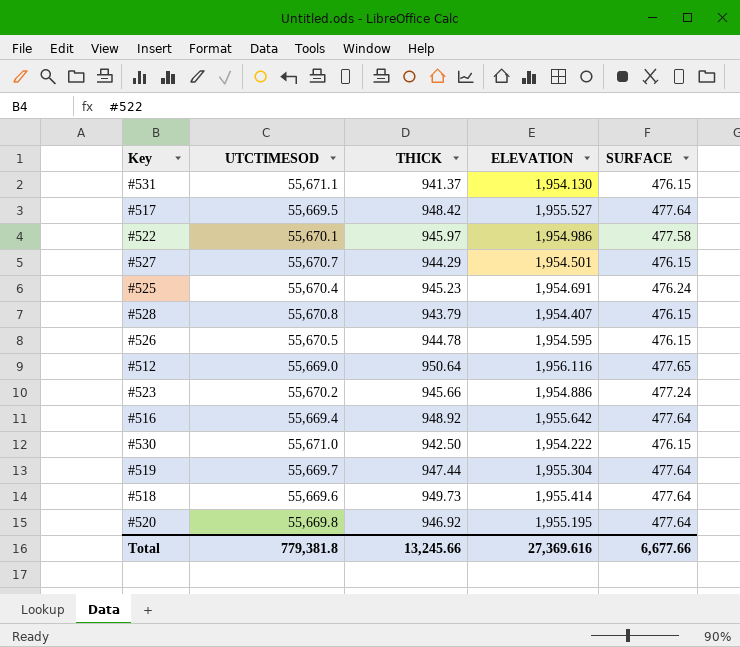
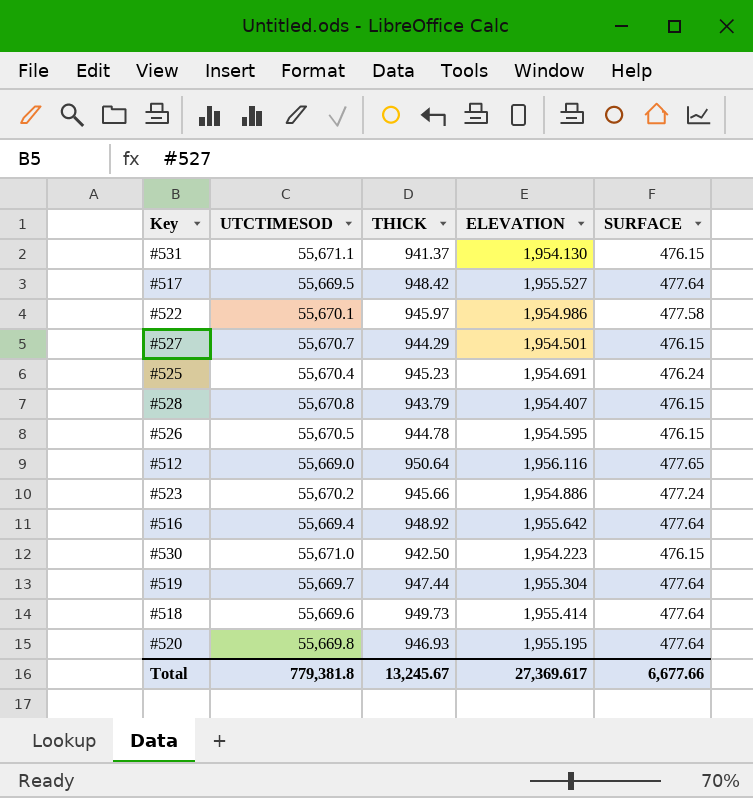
#530 | ELEVATION: 1,954.222 -> 1,954.223
#520 | THICK: 946.92 -> 946.93
Total | THICK: 13,245.66 -> 13,245.67
Total | ELEVATION: 27,369.616 -> 27,369.617

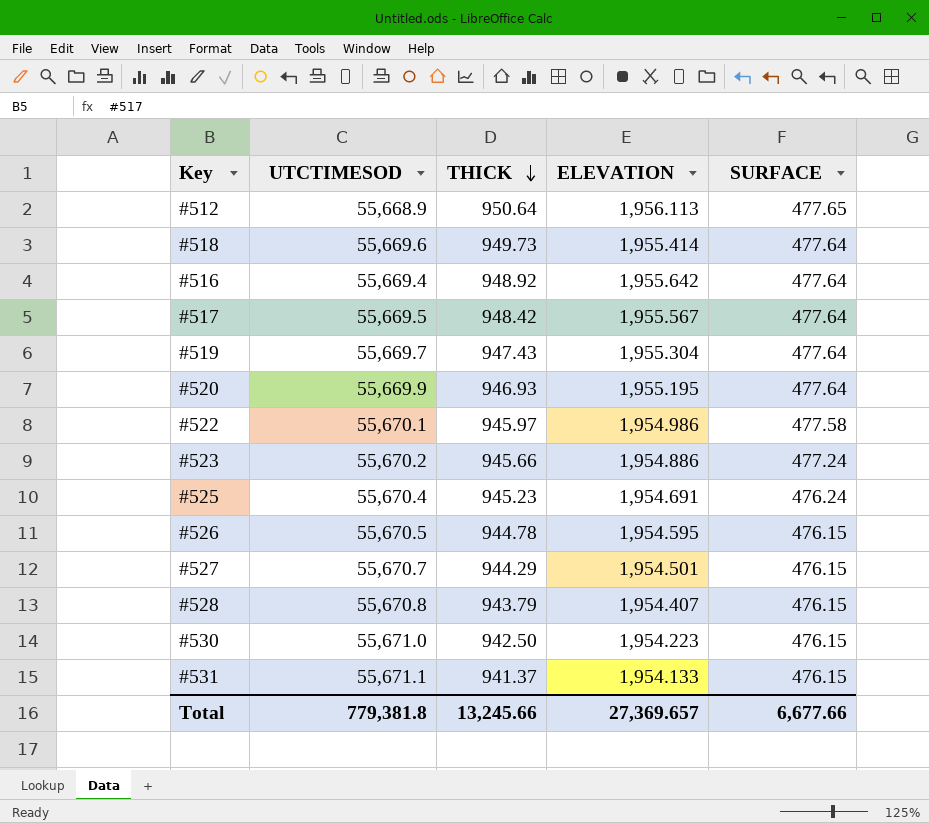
row order: none -> THICK descending
#512 | UTCTIMESOD: 55,669.0 -> 55,668.9
#512 | ELEVATION: 1,956.116 -> 1,956.113
#517 | ELEVATION: 1,955.527 -> 1,955.567
#519 | THICK: 947.44 -> 947.43
#520 | UTCTIMESOD: 55,669.8 -> 55,669.9
#531 | ELEVATION: 1,954.130 -> 1,954.133
Total | THICK: 13,245.67 -> 13,245.66
Total | ELEVATION: 27,369.617 -> 27,369.657

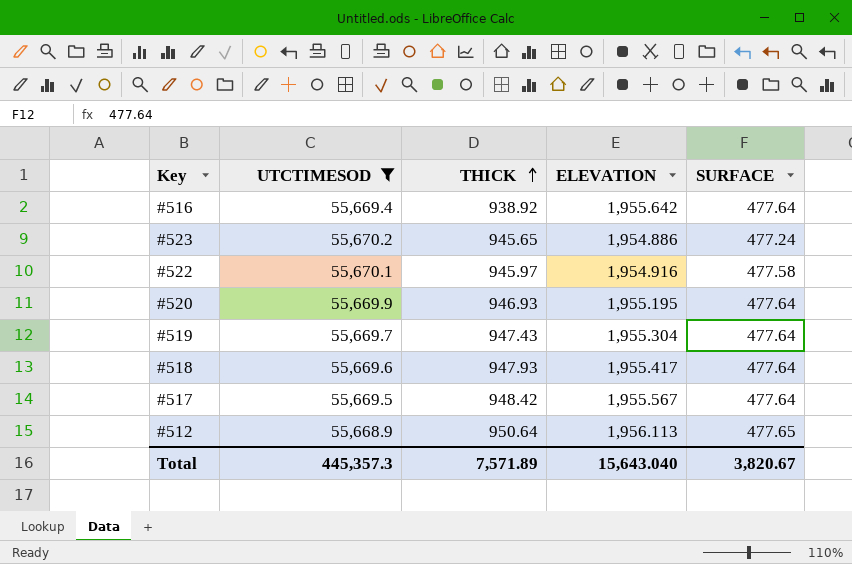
filter: none -> UTCTIMESOD <= 55,670.2
row order: THICK descending -> THICK ascending
#516 | THICK: 948.92 -> 938.92
#523 | THICK: 945.66 -> 945.65
#522 | ELEVATION: 1,954.986 -> 1,954.916
#518 | THICK: 949.73 -> 947.93
#518 | ELEVATION: 1,955.414 -> 1,955.417
Total | UTCTIMESOD: 779,381.8 -> 445,357.3
Total | THICK: 13,245.66 -> 7,571.89
Total | ELEVATION: 27,369.657 -> 15,643.040
Total | SURFACE: 6,677.66 -> 3,820.67

